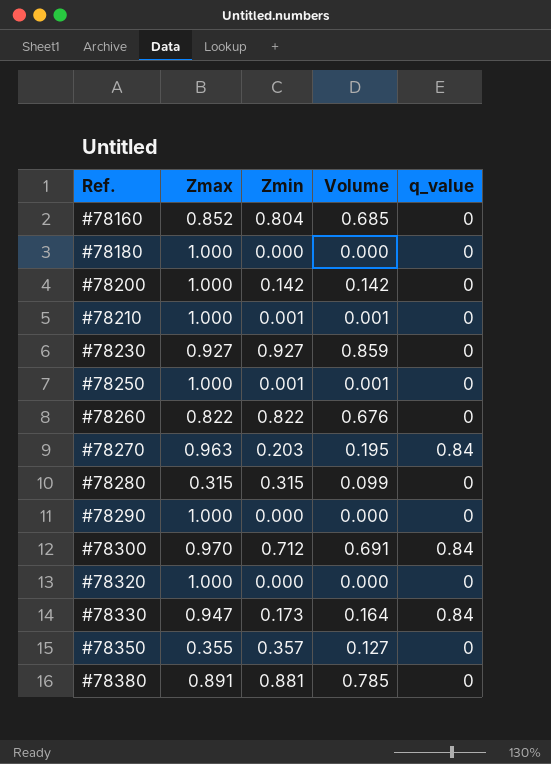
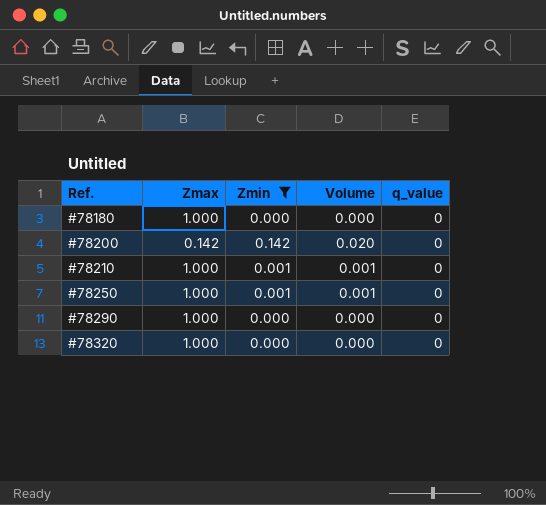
filter: none -> Zmin <= 0.142
#78200 | Zmax: 1.000 -> 0.142
#78200 | Volume: 0.142 -> 0.020

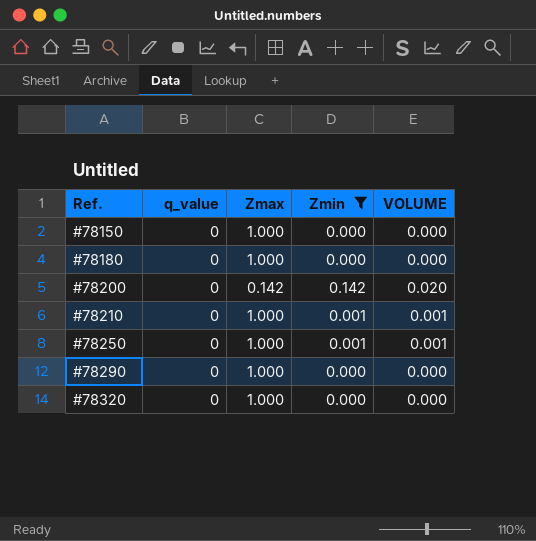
column q_value | position: 5 -> 2
column name: Volume -> VOLUME
row #78150: none -> 0 | 1.000 | 0.000 | 0.000

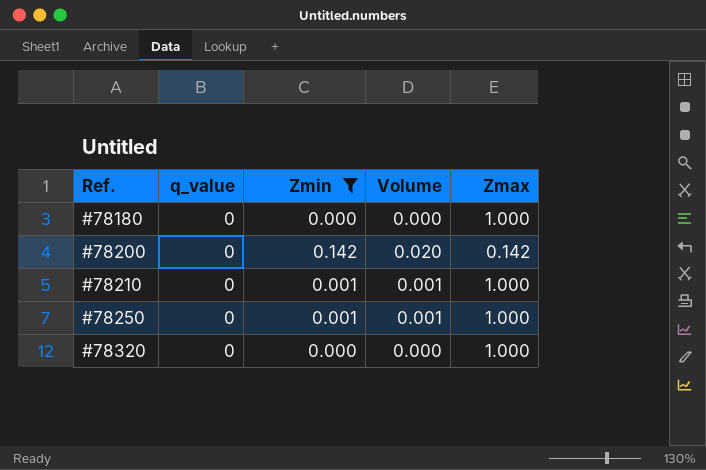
column name: VOLUME -> Volume
column Zmax | position: 3 -> 5
row #78150: 0 | 1.000 | 0.000 | 0.000 -> none
row #78290: 0 | 1.000 | 0.000 | 0.000 -> none

